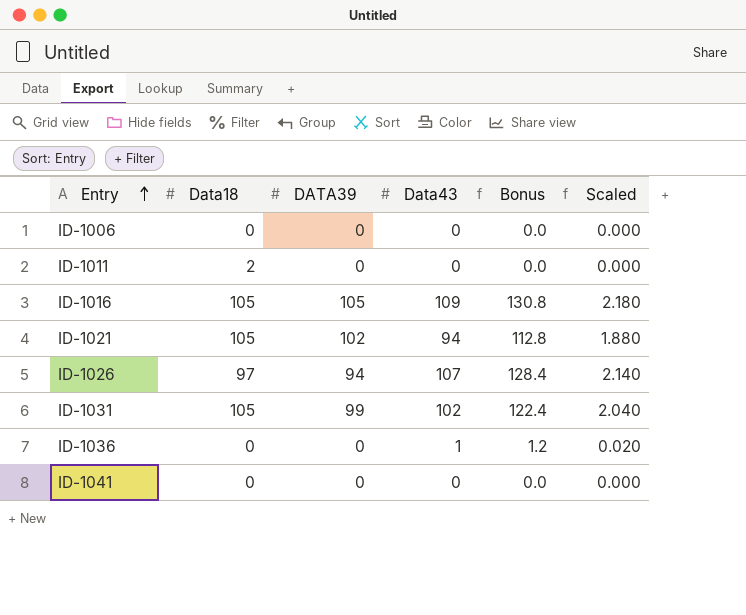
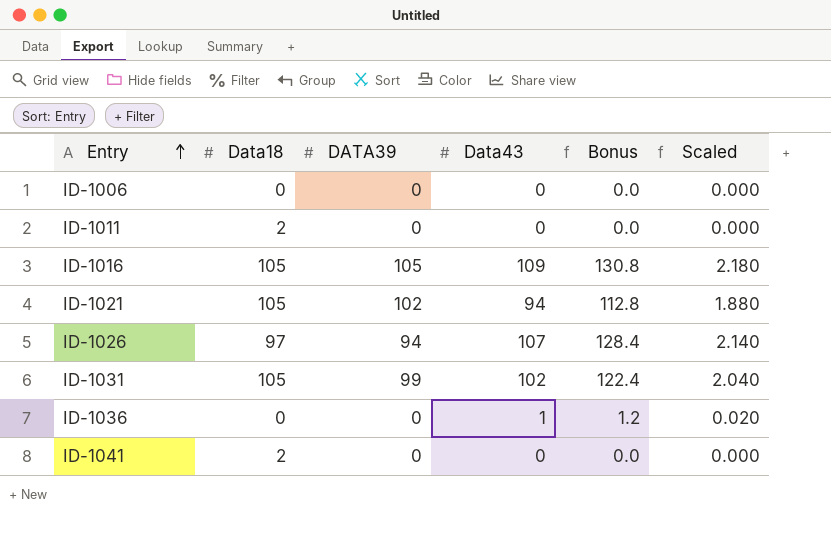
ID-1041 | Data18: 0 -> 2

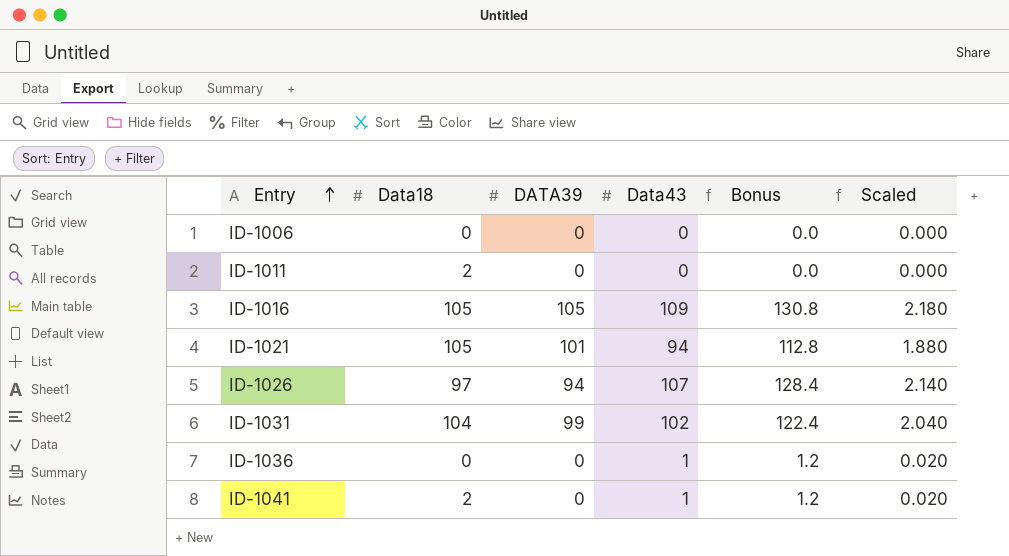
ID-1021 | DATA39: 102 -> 101
ID-1031 | Data18: 105 -> 104
ID-1041 | Data43: 0 -> 1
ID-1041 | Bonus: 0.0 -> 1.2
ID-1041 | Scaled: 0.000 -> 0.020

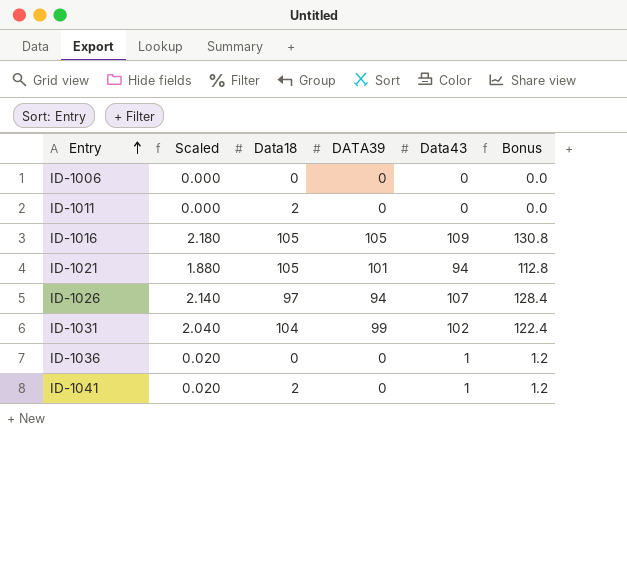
column Scaled | position: 6 -> 2

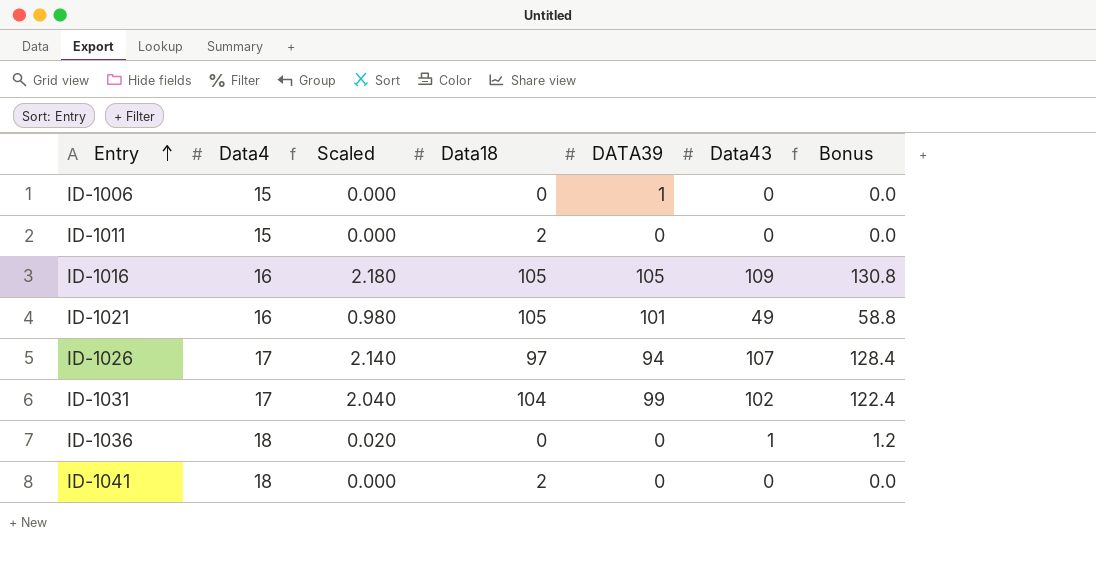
column Data4 | position: none -> 2
ID-1006 | DATA39: 0 -> 1
ID-1021 | Scaled: 1.880 -> 0.980
ID-1021 | Data43: 94 -> 49
ID-1021 | Bonus: 112.8 -> 58.8
ID-1041 | Scaled: 0.020 -> 0.000
ID-1041 | Data43: 1 -> 0
ID-1041 | Bonus: 1.2 -> 0.0

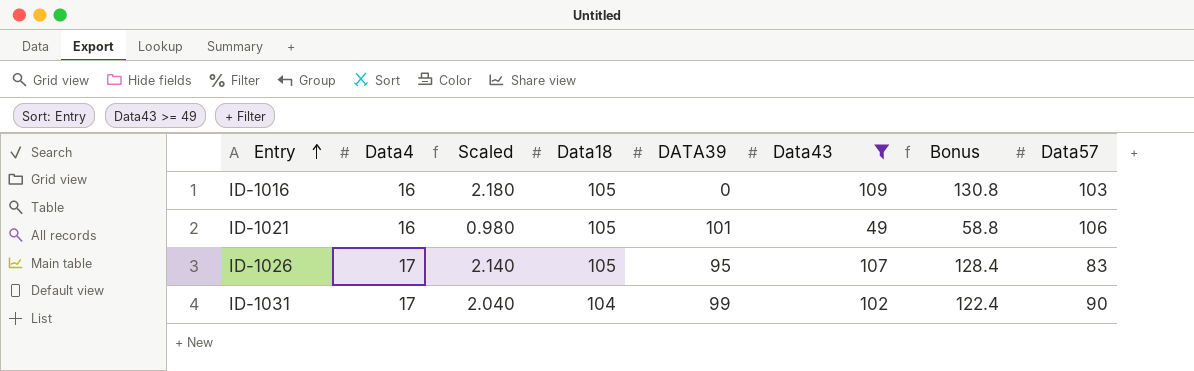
filter: none -> Data43 >= 49
column Data57 | position: none -> 8
ID-1016 | DATA39: 105 -> 0
ID-1026 | Data18: 97 -> 105
ID-1026 | DATA39: 94 -> 95

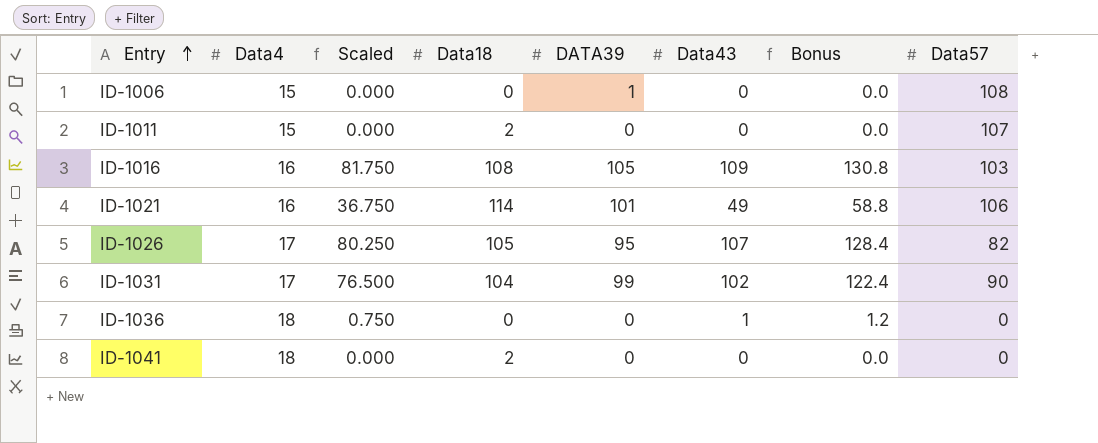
filter: Data43 >= 49 -> none
column Scaled | formula: [Data43] * 0.02 -> [Data43] * 0.75
ID-1016 | Data18: 105 -> 108
ID-1016 | DATA39: 0 -> 105
ID-1021 | Data18: 105 -> 114
ID-1026 | Data57: 83 -> 82

